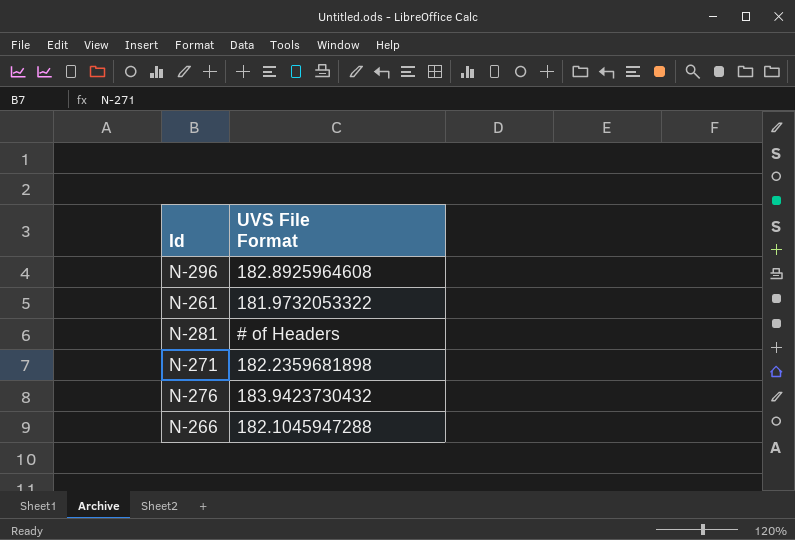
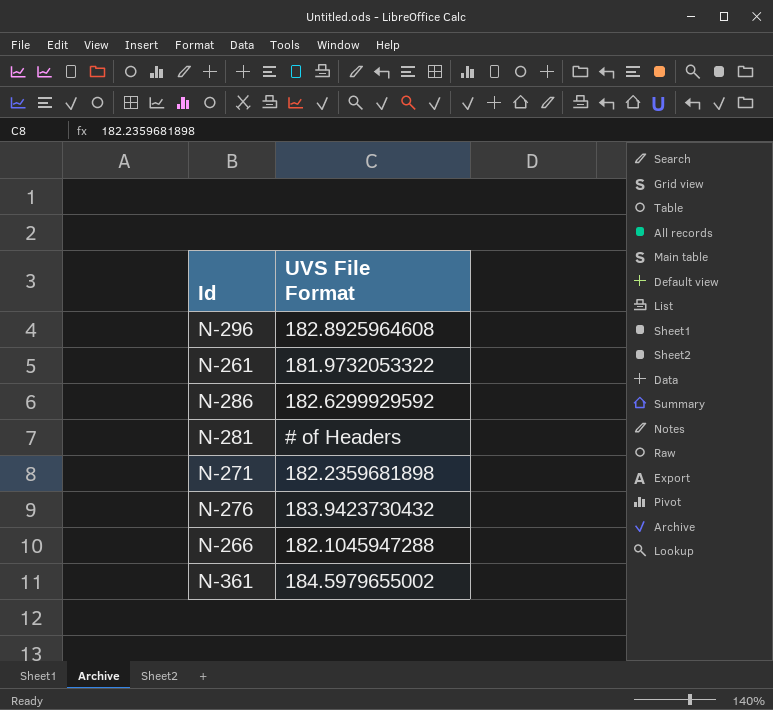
row N-286: none -> 182.6299929592
row N-361: none -> 184.5979655002

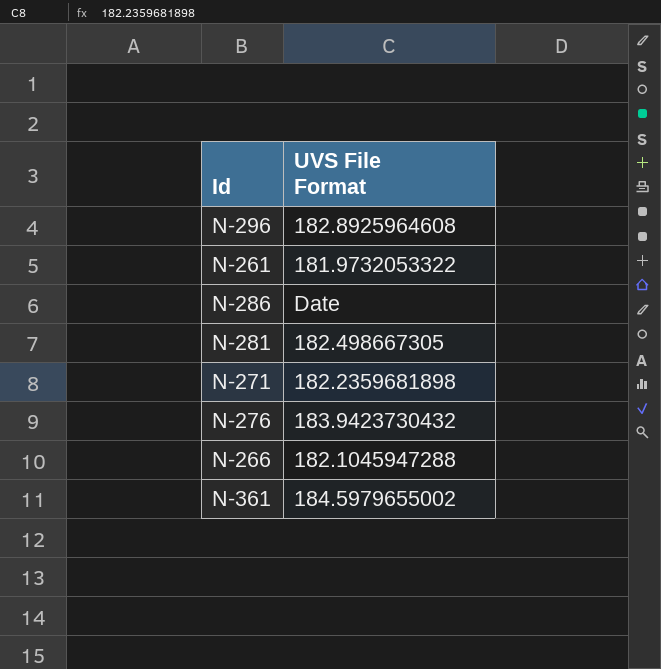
N-286 | UVS File Format: 182.6299929592 -> Date
N-281 | UVS File Format: # of Headers -> 182.498667305

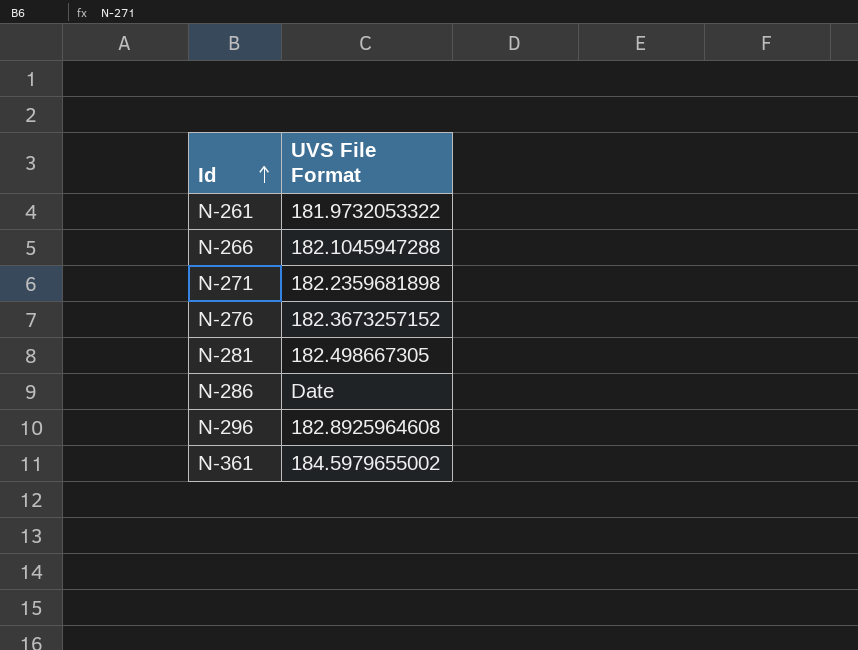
row order: none -> Id ascending
N-276 | UVS File Format: 183.9423730432 -> 182.3673257152

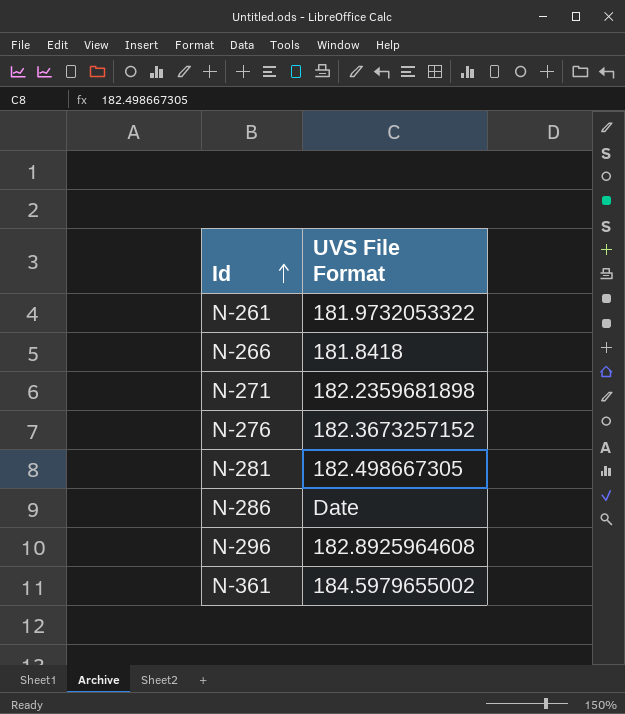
N-266 | UVS File Format: 182.1045947288 -> 181.8418

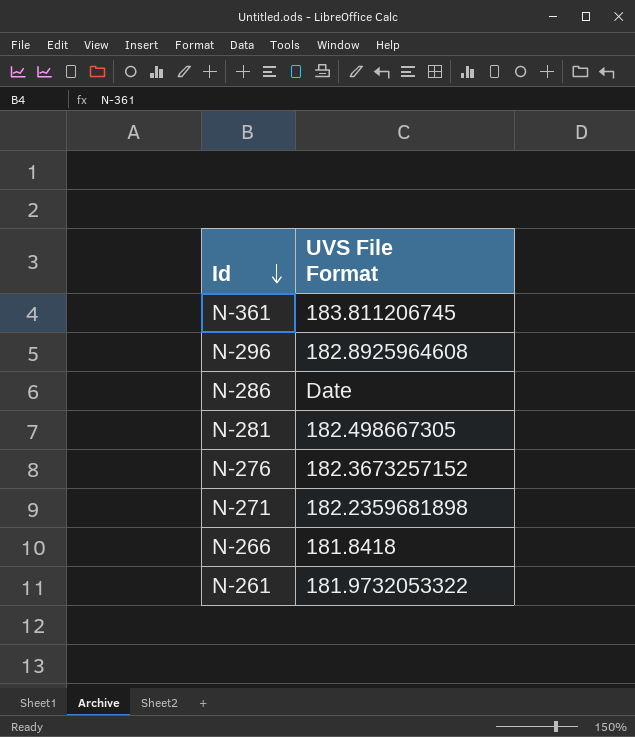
row order: Id ascending -> Id descending
N-361 | UVS File Format: 184.5979655002 -> 183.811206745

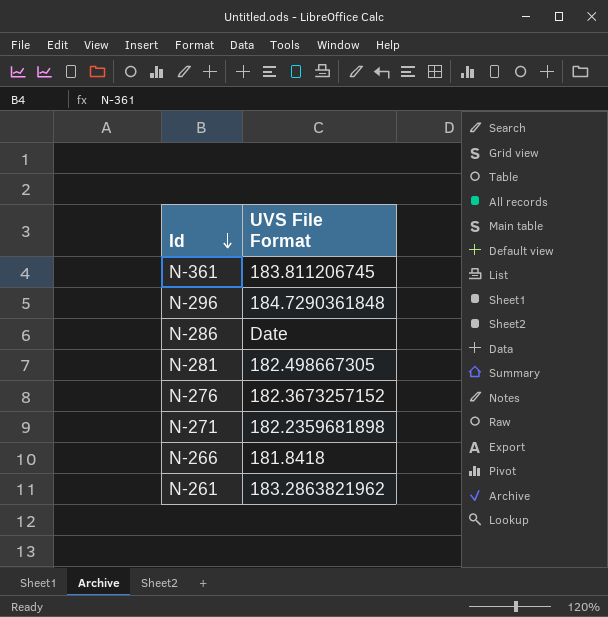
N-296 | UVS File Format: 182.8925964608 -> 184.7290361848
N-261 | UVS File Format: 181.9732053322 -> 183.2863821962

